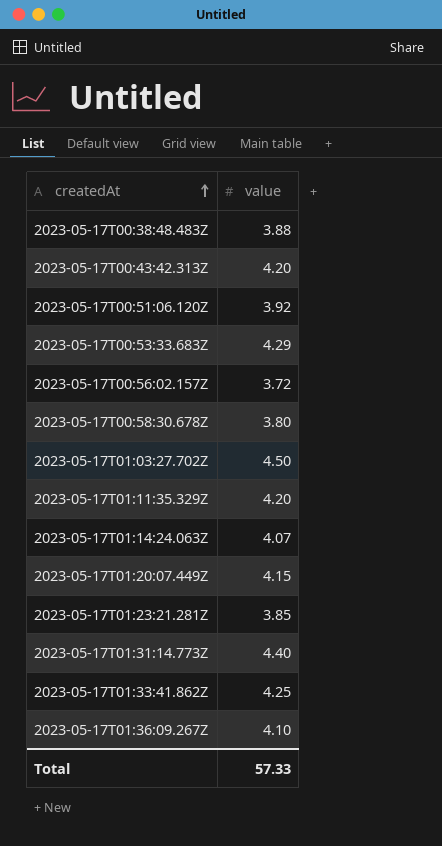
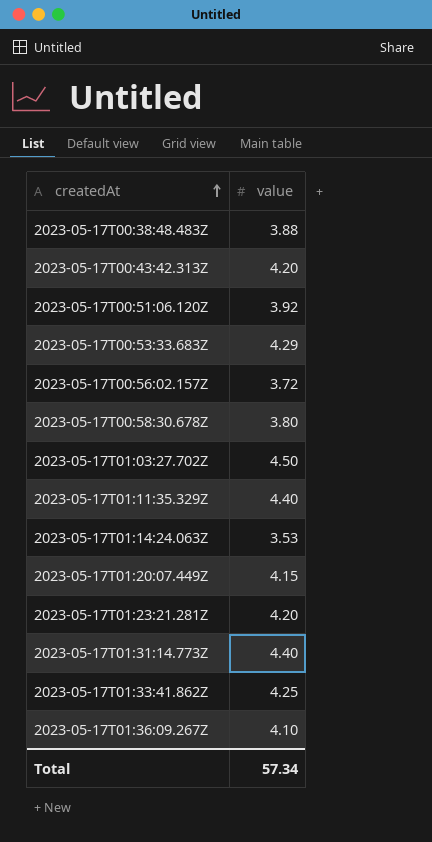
2023-05-17T01:11:35.329Z | value: 4.20 -> 4.40
2023-05-17T01:14:24.063Z | value: 4.07 -> 3.53
2023-05-17T01:23:21.281Z | value: 3.85 -> 4.20
Total | value: 57.33 -> 57.34

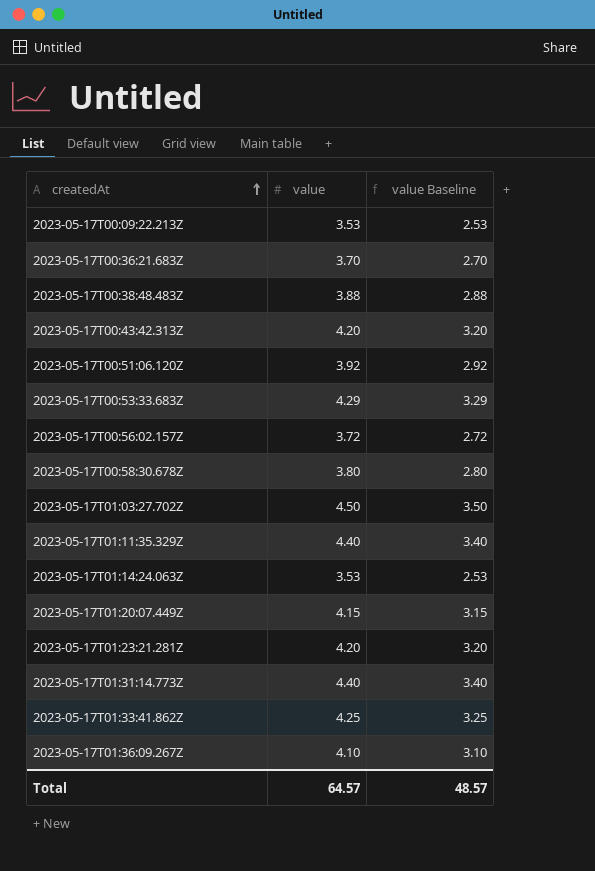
column value Baseline | formula: none -> [value] - 1
row 2023-05-17T00:09:22.213Z: none -> 3.53 | 2.53
row 2023-05-17T00:36:21.683Z: none -> 3.70 | 2.70
Total | value: 57.34 -> 64.57

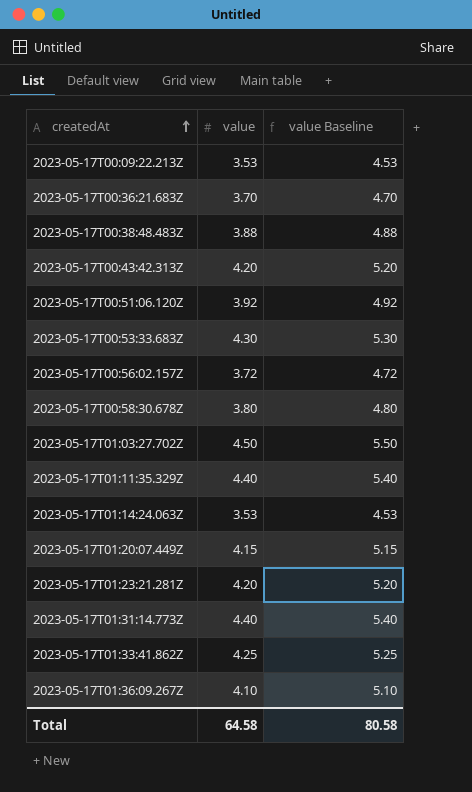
column value Baseline | formula: [value] - 1 -> [value] + 1
2023-05-17T00:53:33.683Z | value: 4.29 -> 4.30
Total | value: 64.57 -> 64.58
Total | value Baseline: 48.57 -> 80.58

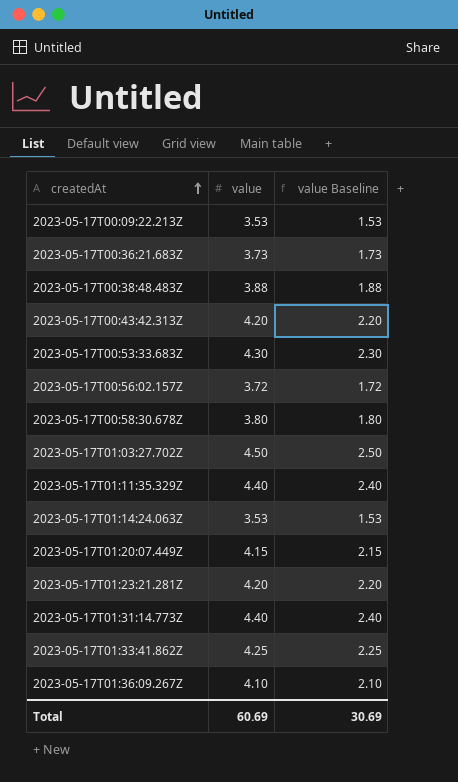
column value Baseline | formula: [value] + 1 -> [value] - 2
row 2023-05-17T00:51:06.120Z: 3.92 | 4.92 -> none
2023-05-17T00:36:21.683Z | value: 3.70 -> 3.73
Total | value: 64.58 -> 60.69
Total | value Baseline: 80.58 -> 30.69

